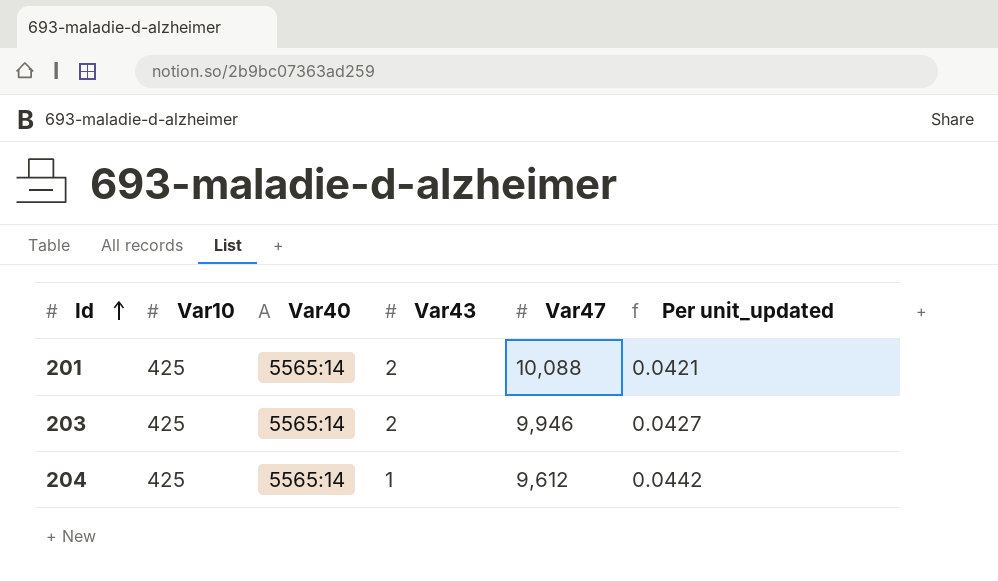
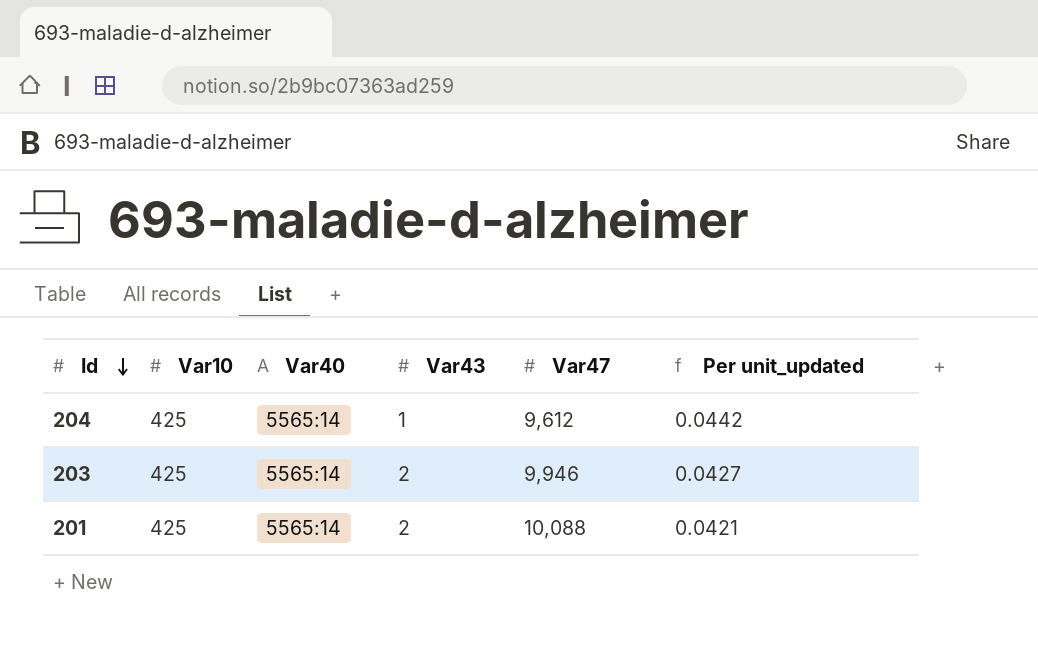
row order: Id ascending -> Id descending

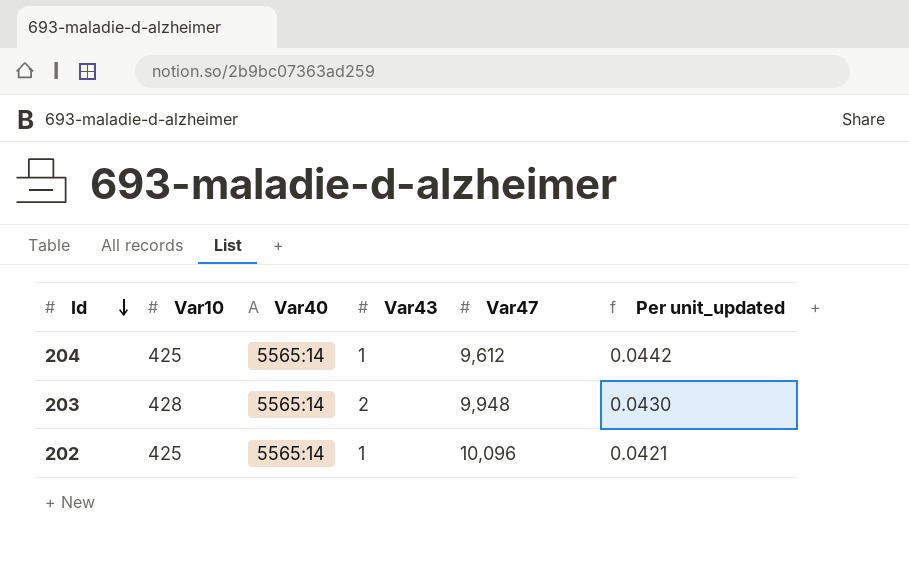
row 201: 425 | 5565:14 | 2 | 10,088 | 0.0421 -> none
203 | Var10: 425 -> 428
203 | Var47: 9,946 -> 9,948
203 | Per unit_updated: 0.0427 -> 0.0430
row 202: none -> 425 | 5565:14 | 1 | 10,096 | 0.0421

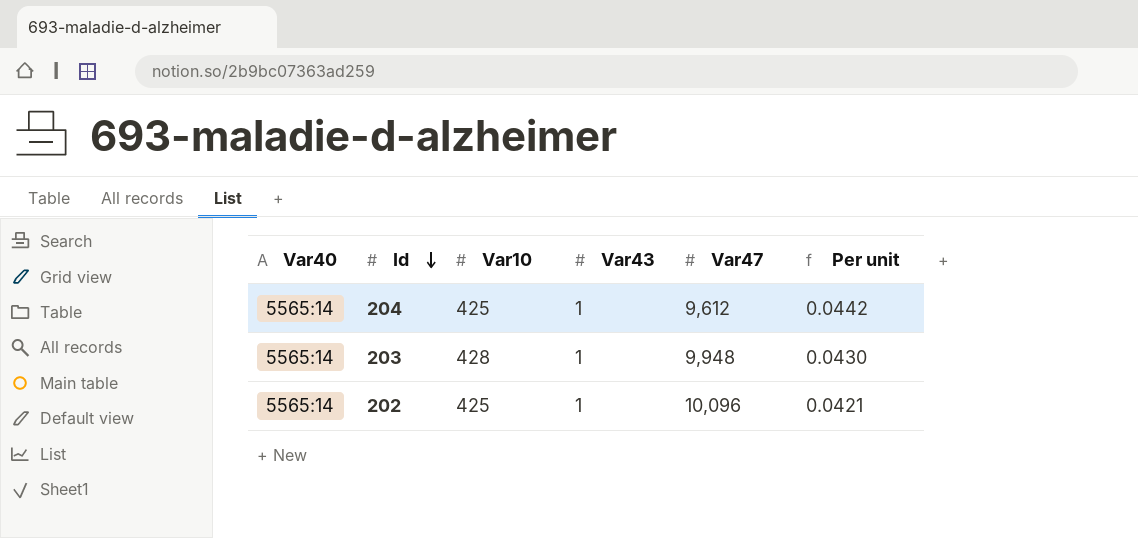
column Var40 | position: 3 -> 1
column name: Per unit_updated -> Per unit
203 | Var43: 2 -> 1

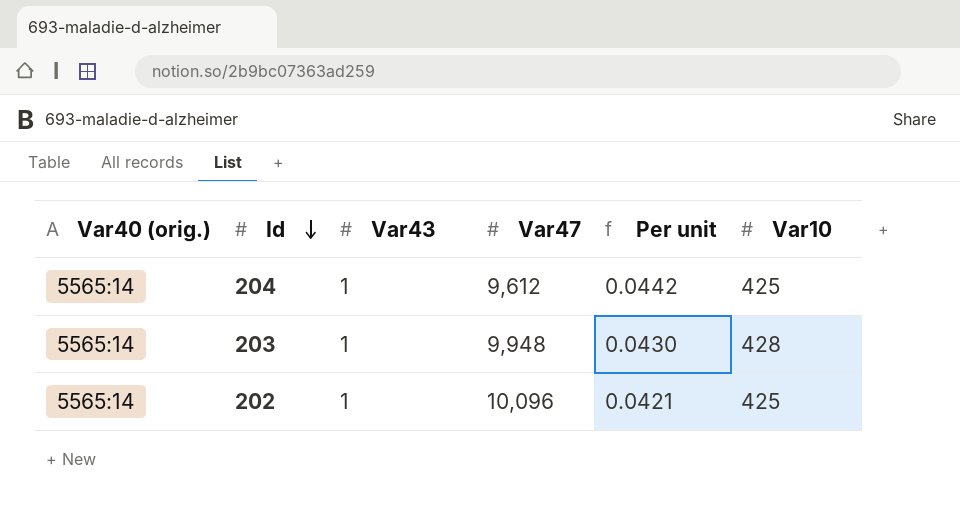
column name: Var40 -> Var40 (orig.)
column Var10 | position: 3 -> 6

